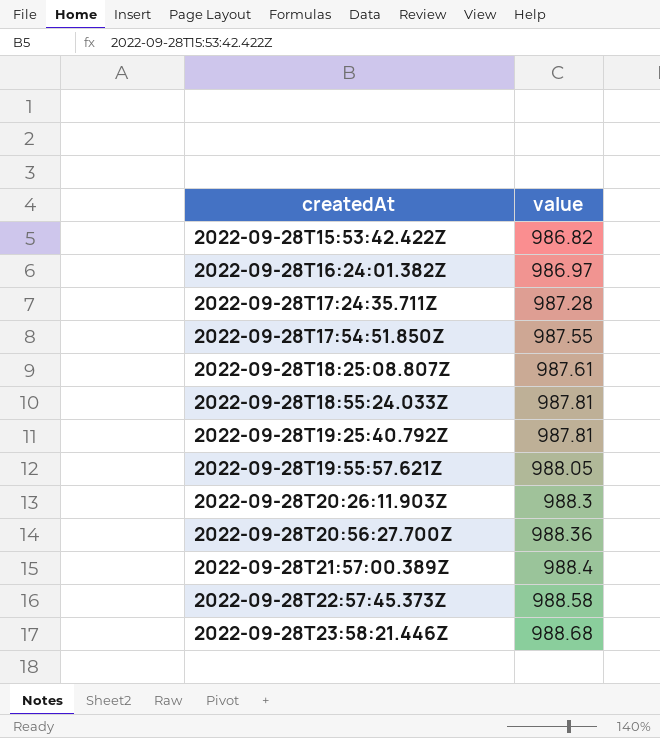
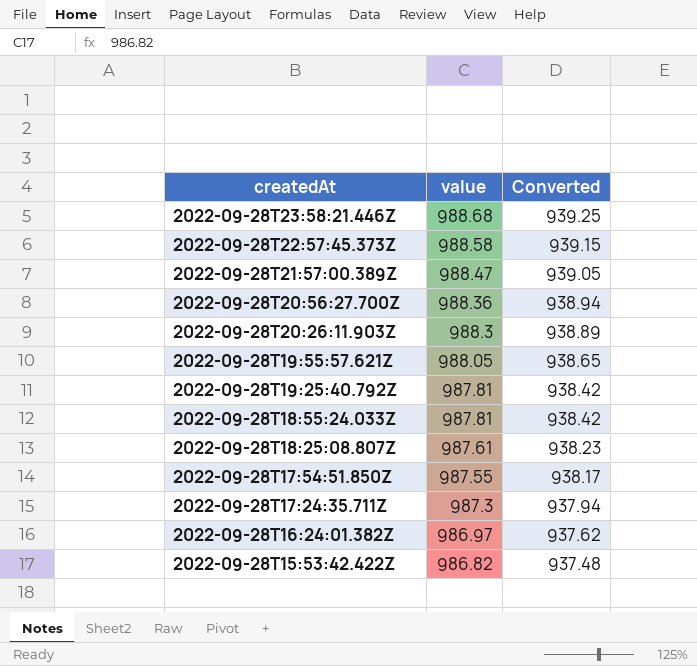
row order: createdAt ascending -> createdAt descending
column Converted | formula: none -> [value] * 0.95
2022-09-28T21:57:00.389Z | value: 988.4 -> 988.47
2022-09-28T17:24:35.711Z | value: 987.28 -> 987.3

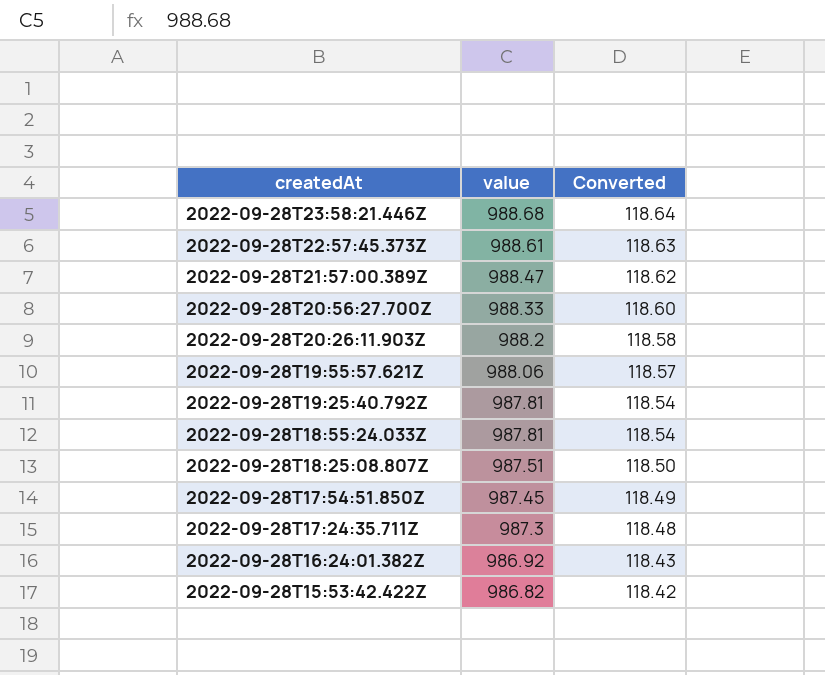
column Converted | formula: [value] * 0.95 -> [value] * 0.12
2022-09-28T22:57:45.373Z | value: 988.58 -> 988.61
2022-09-28T20:56:27.700Z | value: 988.36 -> 988.33
2022-09-28T20:26:11.903Z | value: 988.3 -> 988.2
2022-09-28T19:55:57.621Z | value: 988.05 -> 988.06
2022-09-28T18:25:08.807Z | value: 987.61 -> 987.51
2022-09-28T17:54:51.850Z | value: 987.55 -> 987.45
2022-09-28T16:24:01.382Z | value: 986.97 -> 986.92

